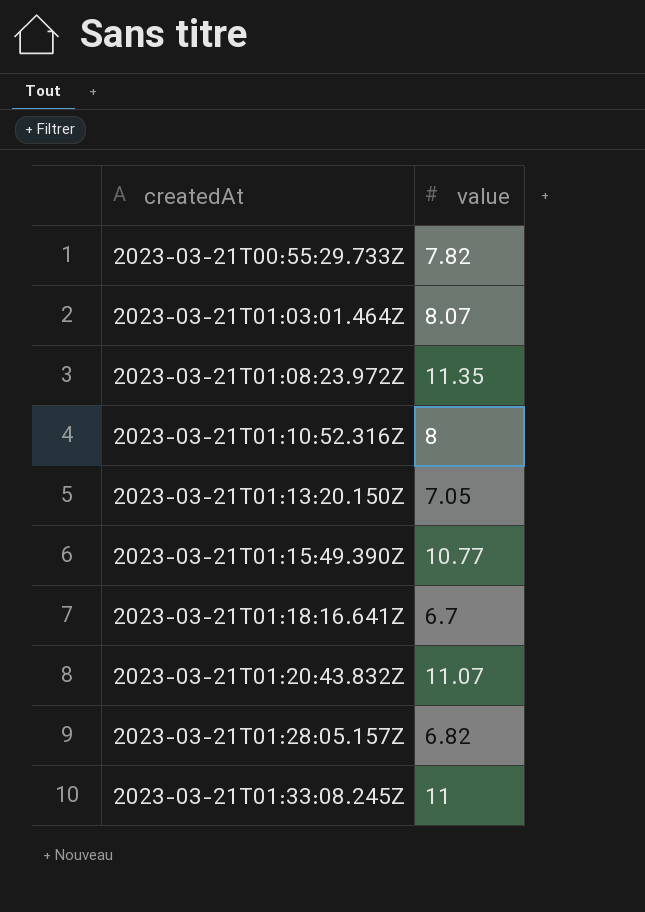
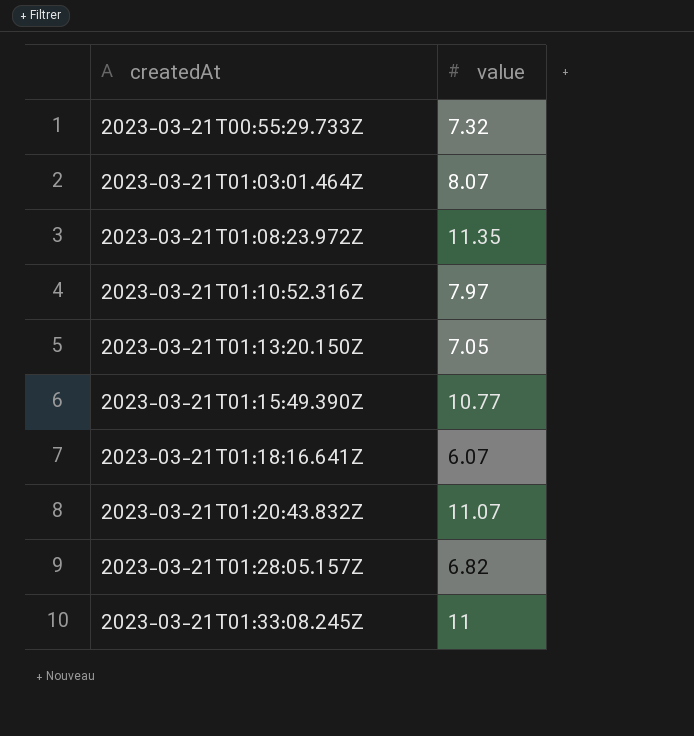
2023-03-21T00:55:29.733Z | value: 7.82 -> 7.32
2023-03-21T01:10:52.316Z | value: 8 -> 7.97
2023-03-21T01:18:16.641Z | value: 6.7 -> 6.07

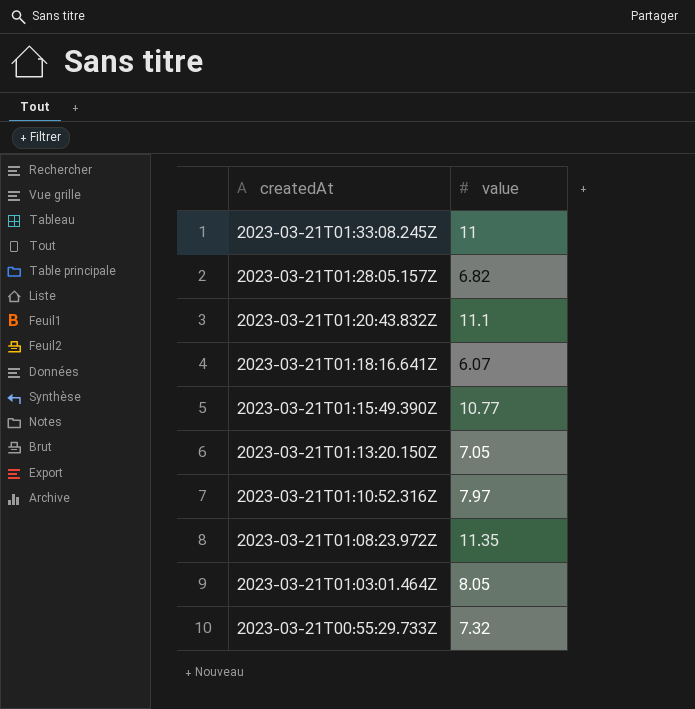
row order: createdAt ascending -> createdAt descending
2023-03-21T01:20:43.832Z | value: 11.07 -> 11.1
2023-03-21T01:03:01.464Z | value: 8.07 -> 8.05

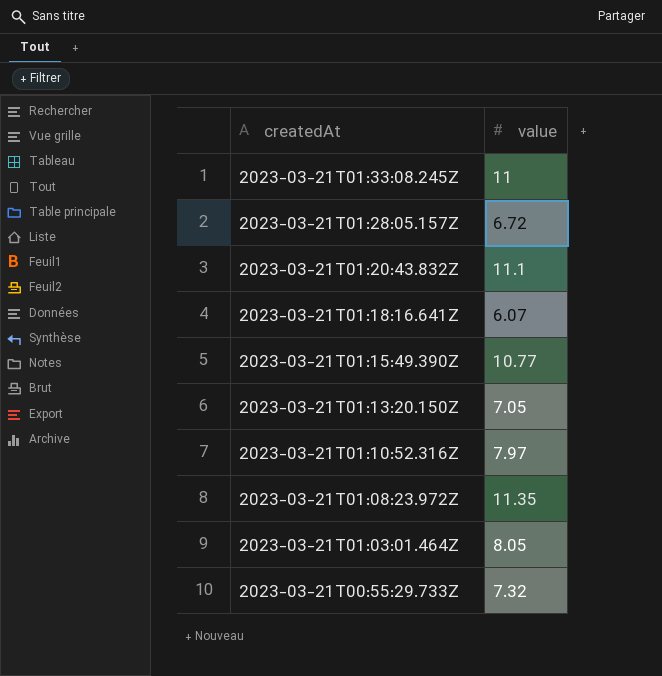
2023-03-21T01:28:05.157Z | value: 6.82 -> 6.72

